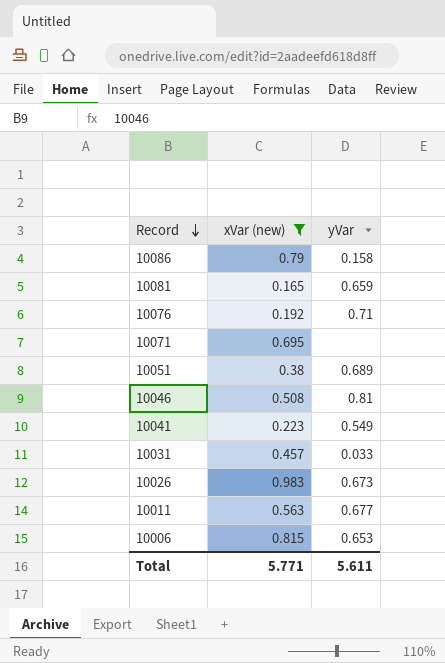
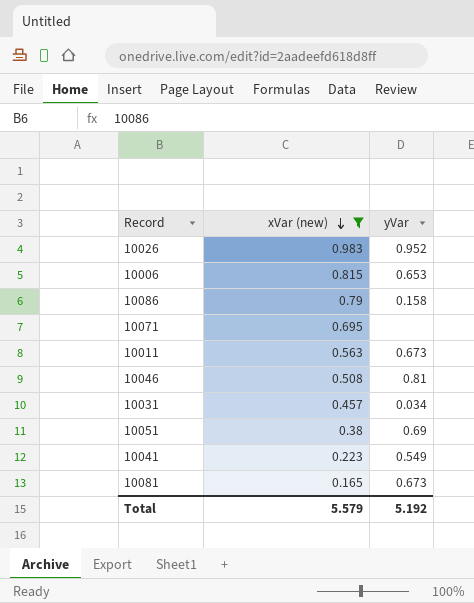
row order: Record descending -> xVar (new) descending
row 10076: 0.192 | 0.71 -> none
10026 | yVar: 0.673 -> 0.952
10011 | yVar: 0.677 -> 0.673
10031 | yVar: 0.033 -> 0.034
10051 | yVar: 0.689 -> 0.69
10081 | yVar: 0.659 -> 0.673
Total | xVar (new): 5.771 -> 5.579
Total | yVar: 5.611 -> 5.192

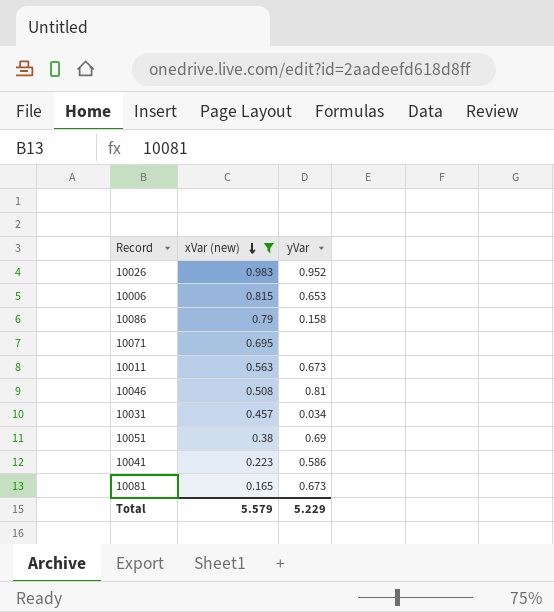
10041 | yVar: 0.549 -> 0.586
Total | yVar: 5.192 -> 5.229

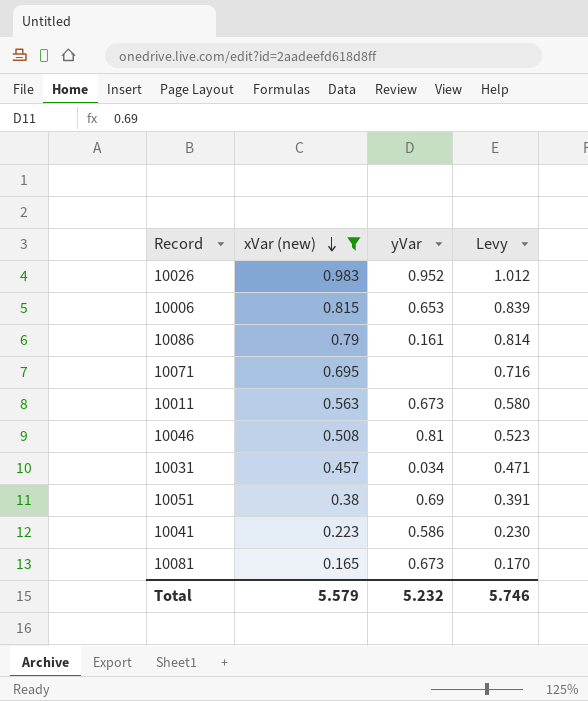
column Levy | formula: none -> [xVar (new)] * 1.03
10086 | yVar: 0.158 -> 0.161
Total | yVar: 5.229 -> 5.232

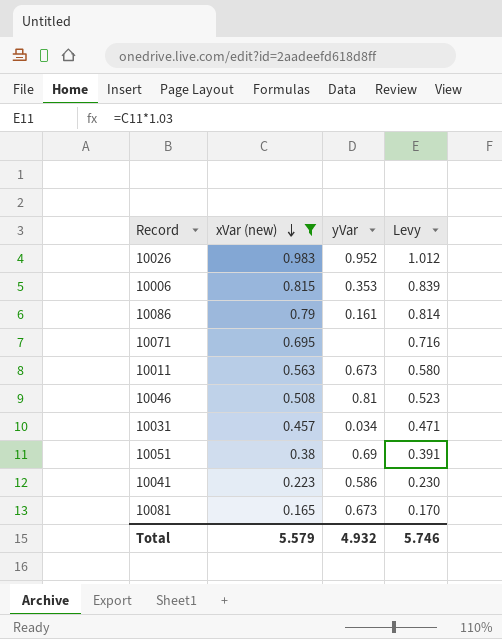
10006 | yVar: 0.653 -> 0.353
Total | yVar: 5.232 -> 4.932

